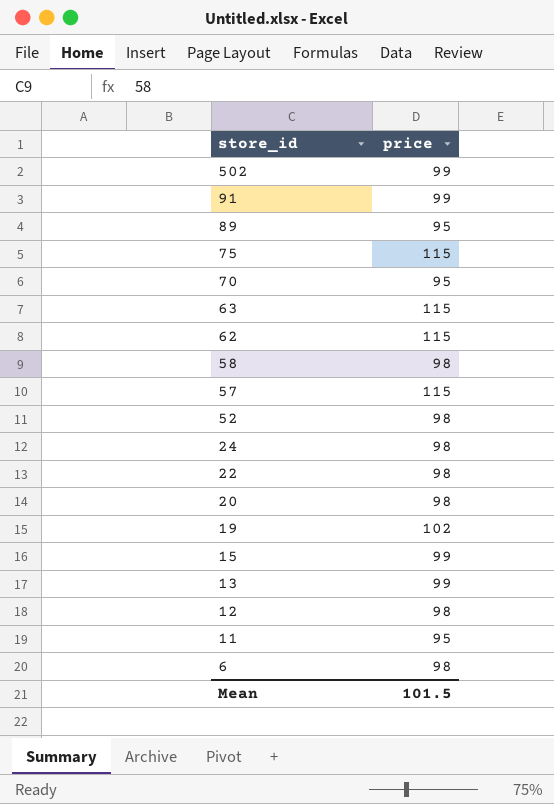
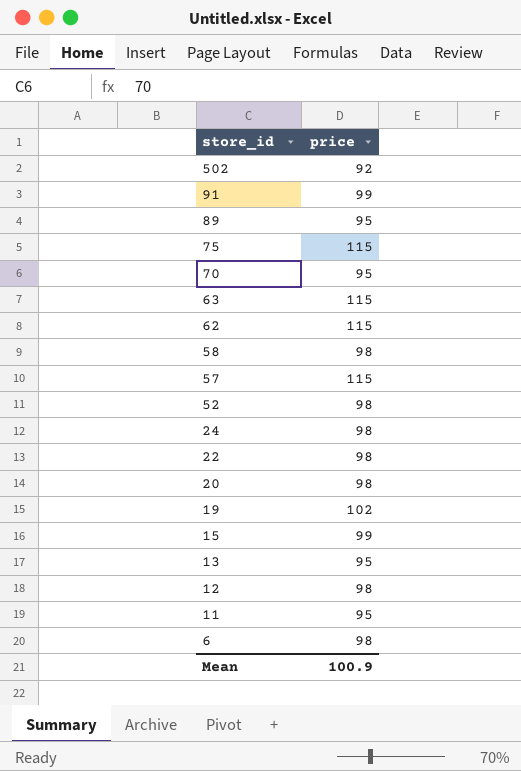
502 | price: 99 -> 92
13 | price: 99 -> 95
Mean | price: 101.5 -> 100.9

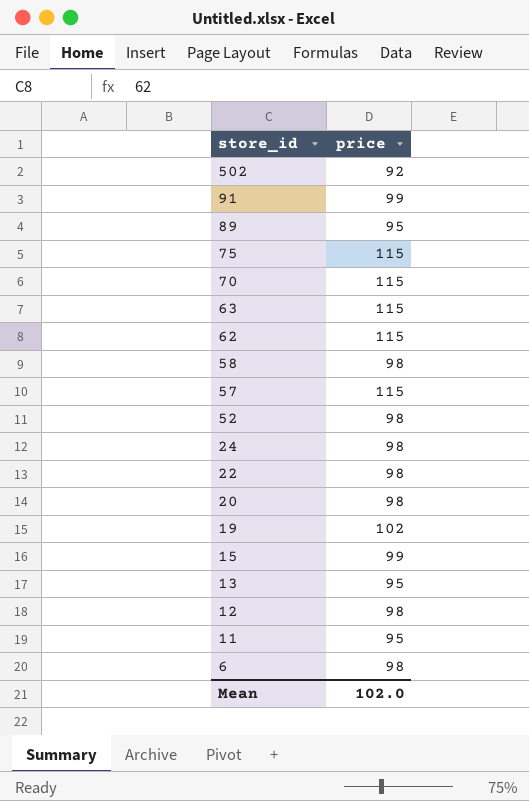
70 | price: 95 -> 115
Mean | price: 100.9 -> 102.0

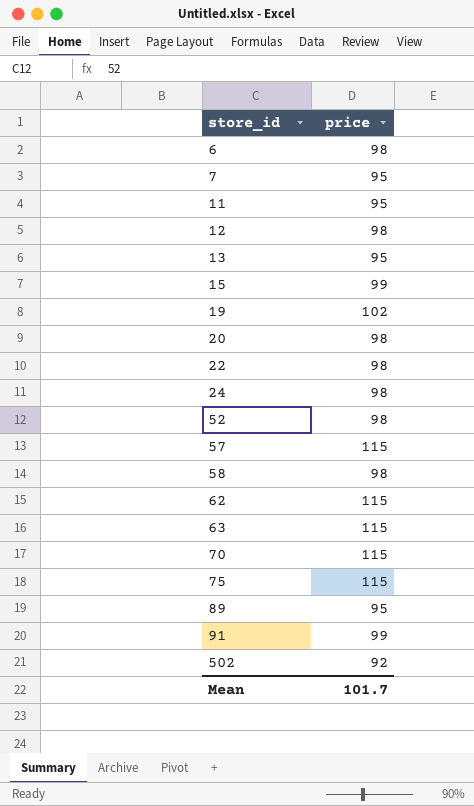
row order: store_id descending -> store_id ascending
row 7: none -> 95
Mean | price: 102.0 -> 101.7

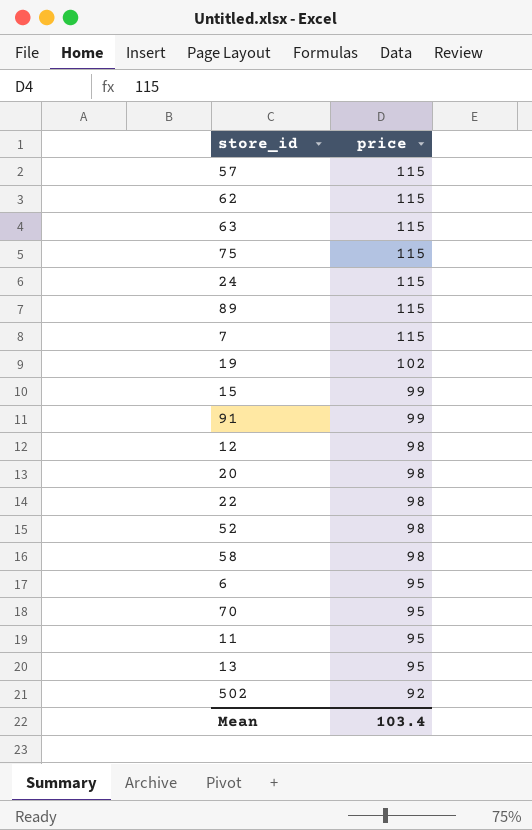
row order: store_id ascending -> price descending
24 | price: 98 -> 115
89 | price: 95 -> 115
7 | price: 95 -> 115
6 | price: 98 -> 95
70 | price: 115 -> 95
Mean | price: 101.7 -> 103.4

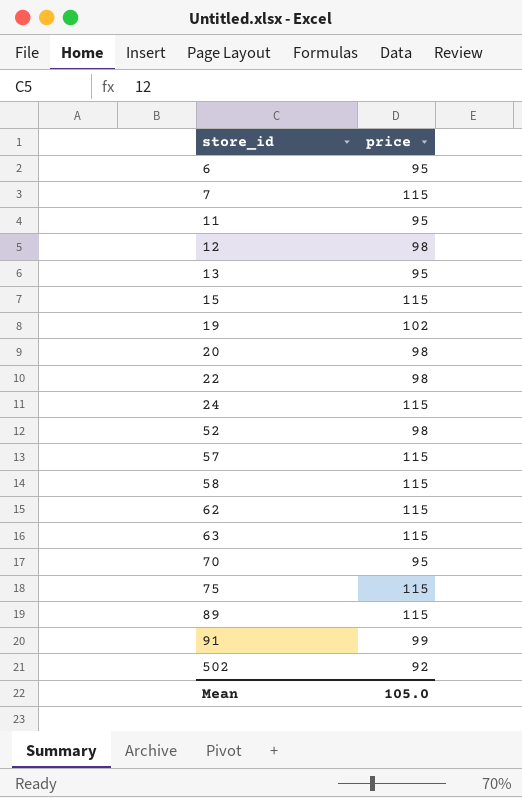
row order: price descending -> store_id ascending
15 | price: 99 -> 115
58 | price: 98 -> 115
Mean | price: 103.4 -> 105.0

